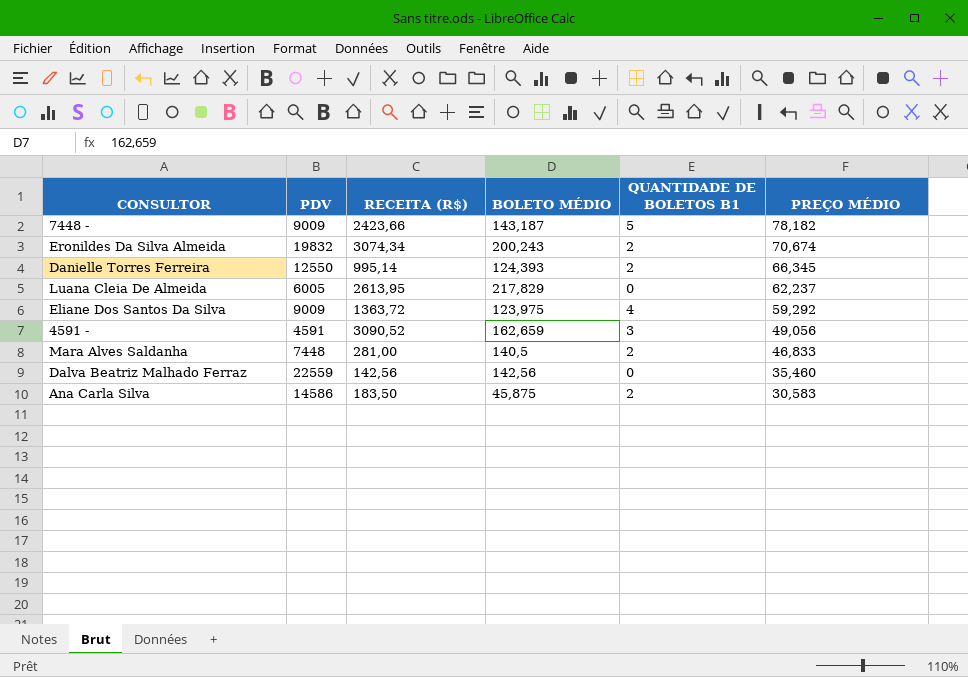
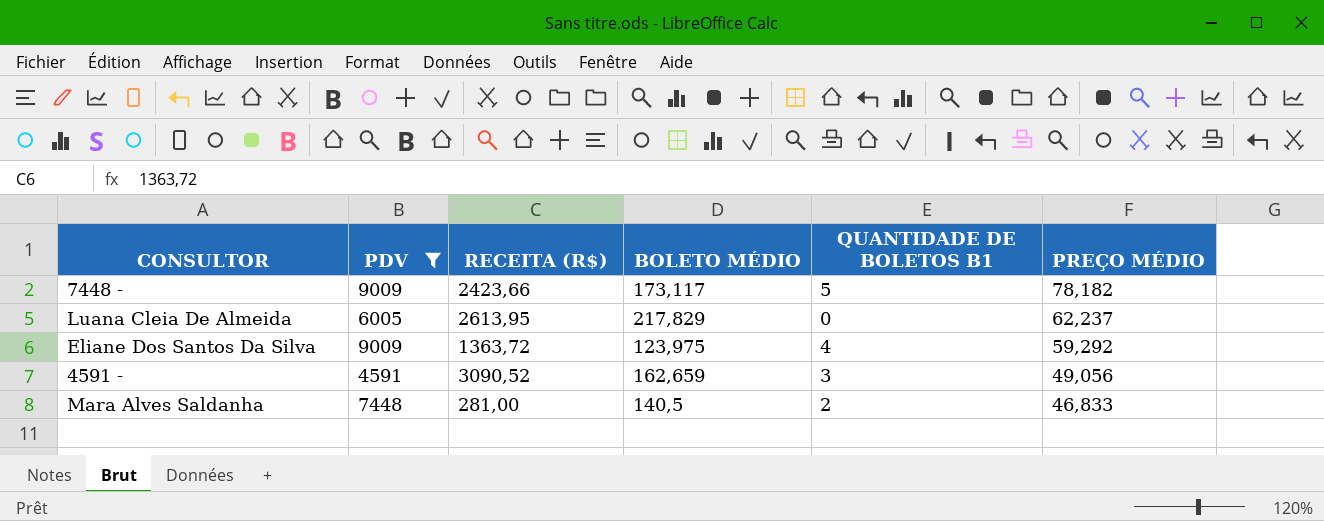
filter: none -> PDV <= 9009
7448 - | BOLETO MÉDIO: 143,187 -> 173,117

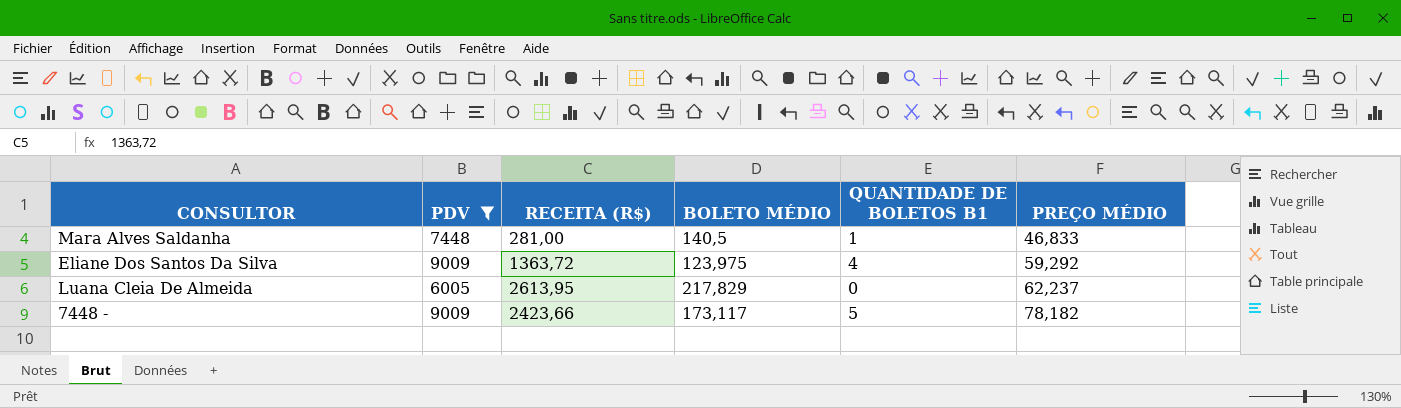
row order: PREÇO MÉDIO descending -> PREÇO MÉDIO ascending
row 4591 -: 4591 | 3090,52 | 162,659 | 3 | 49,056 -> none
Mara Alves Saldanha | QUANTIDADE DE BOLETOS B1: 2 -> 1

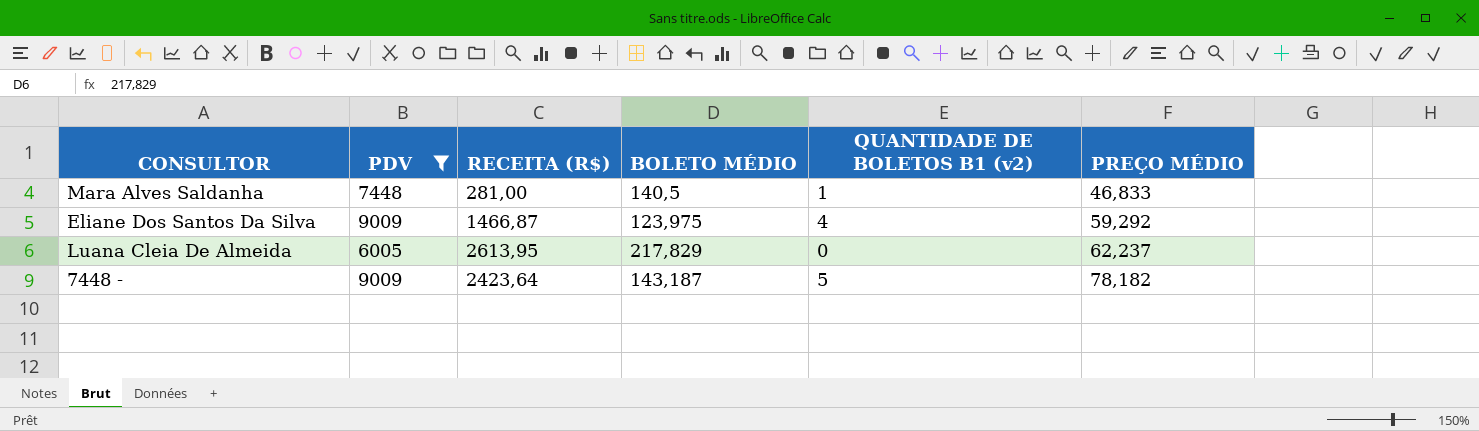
column name: QUANTIDADE DE BOLETOS B1 -> QUANTIDADE DE BOLETOS B1 (v2)
Eliane Dos Santos Da Silva | RECEITA (R$): 1363,72 -> 1466,87
7448 - | RECEITA (R$): 2423,66 -> 2423,64
7448 - | BOLETO MÉDIO: 173,117 -> 143,187

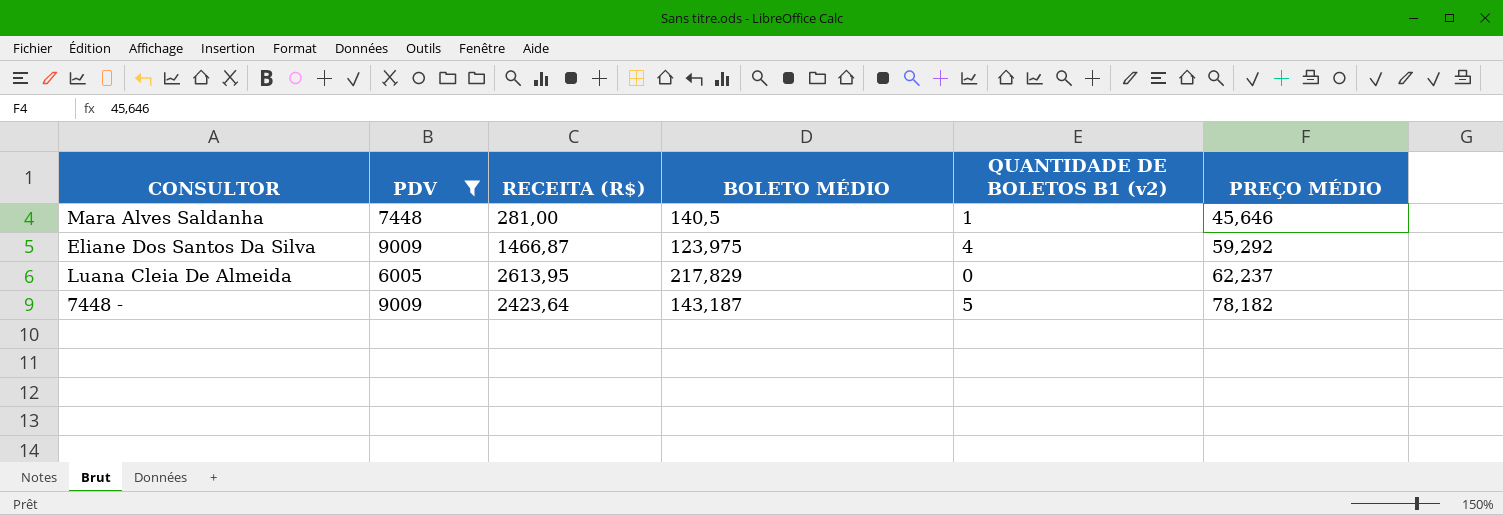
Mara Alves Saldanha | PREÇO MÉDIO: 46,833 -> 45,646

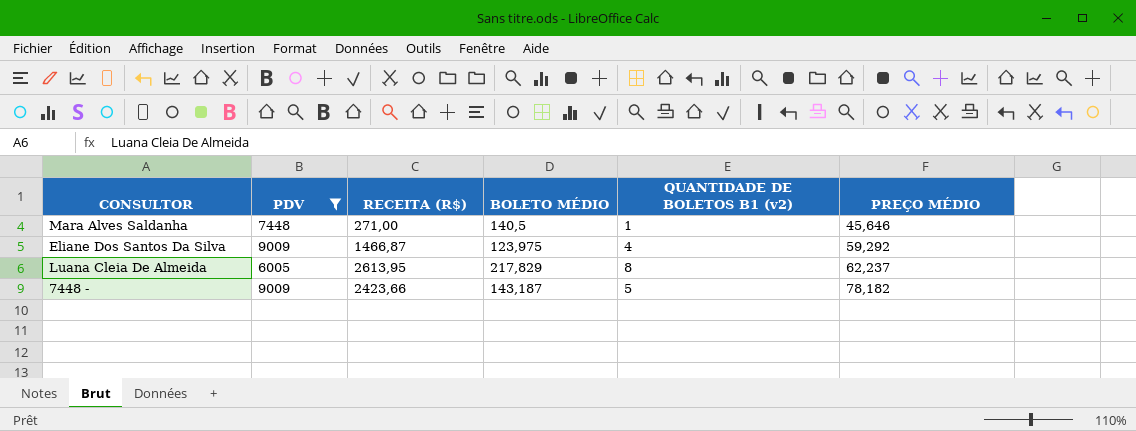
Mara Alves Saldanha | RECEITA (R$): 281,00 -> 271,00
Luana Cleia De Almeida | QUANTIDADE DE BOLETOS B1 (v2): 0 -> 8
7448 - | RECEITA (R$): 2423,64 -> 2423,66

